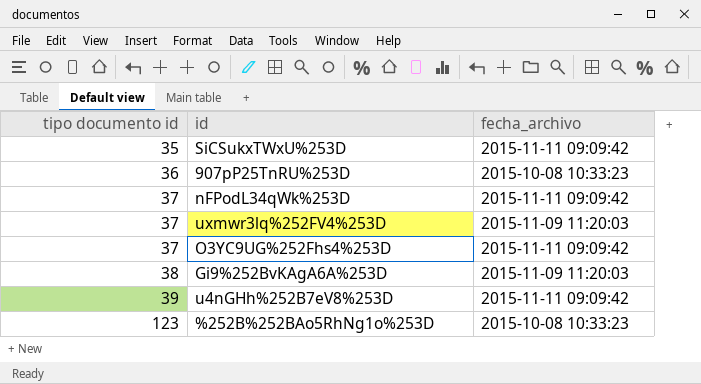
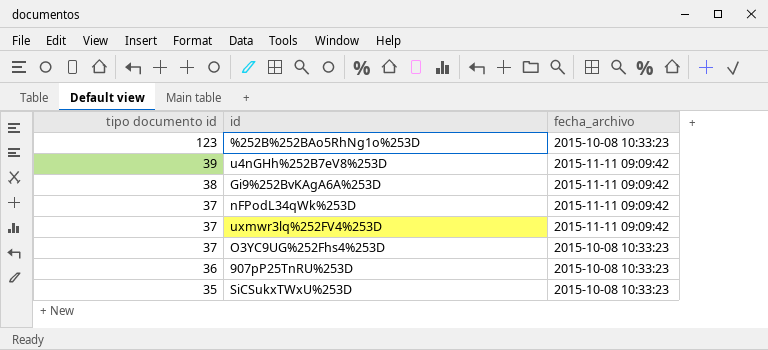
row order: tipo documento id ascending -> tipo documento id descending
Gi9%252BvKAgA6A%253D | fecha_archivo: 2015-11-09 11:20:03 -> 2015-11-11 09:09:42
uxmwr3lq%252FV4%253D | fecha_archivo: 2015-11-09 11:20:03 -> 2015-11-11 09:09:42
O3YC9UG%252Fhs4%253D | fecha_archivo: 2015-11-11 09:09:42 -> 2015-10-08 10:33:23
SiCSukxTWxU%253D | fecha_archivo: 2015-11-11 09:09:42 -> 2015-10-08 10:33:23

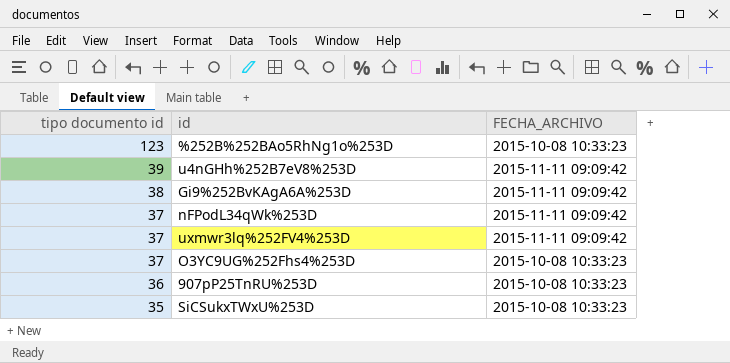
column name: fecha_archivo -> FECHA_ARCHIVO

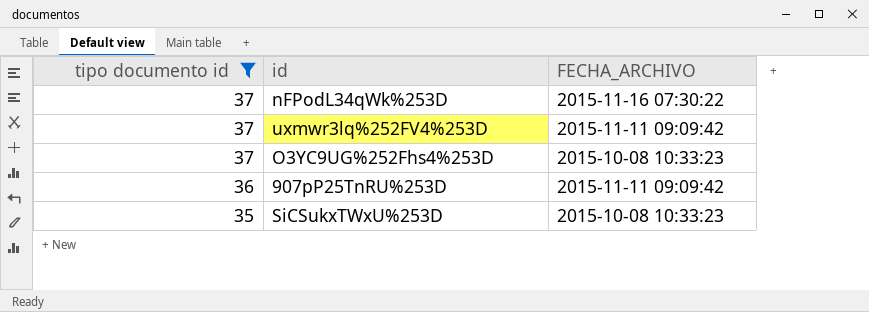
filter: none -> tipo documento id <= 37
nFPodL34qWk%253D | FECHA_ARCHIVO: 2015-11-11 09:09:42 -> 2015-11-16 07:30:22
907pP25TnRU%253D | FECHA_ARCHIVO: 2015-10-08 10:33:23 -> 2015-11-11 09:09:42

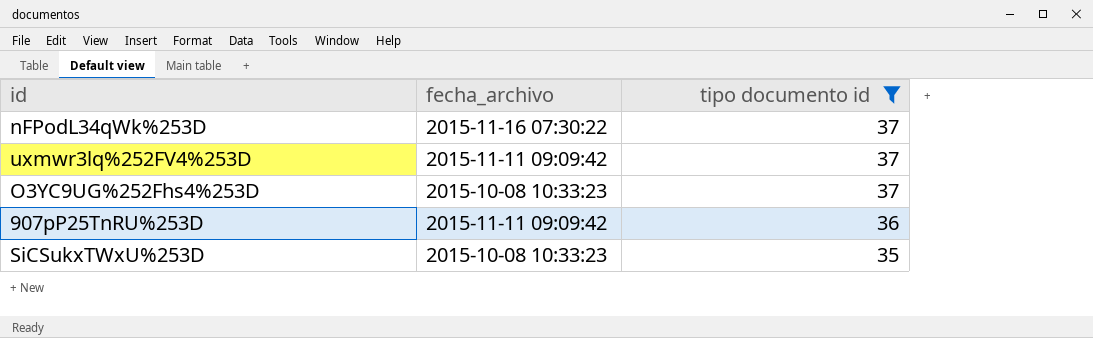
column name: FECHA_ARCHIVO -> fecha_archivo
column tipo documento id | position: 1 -> 3

